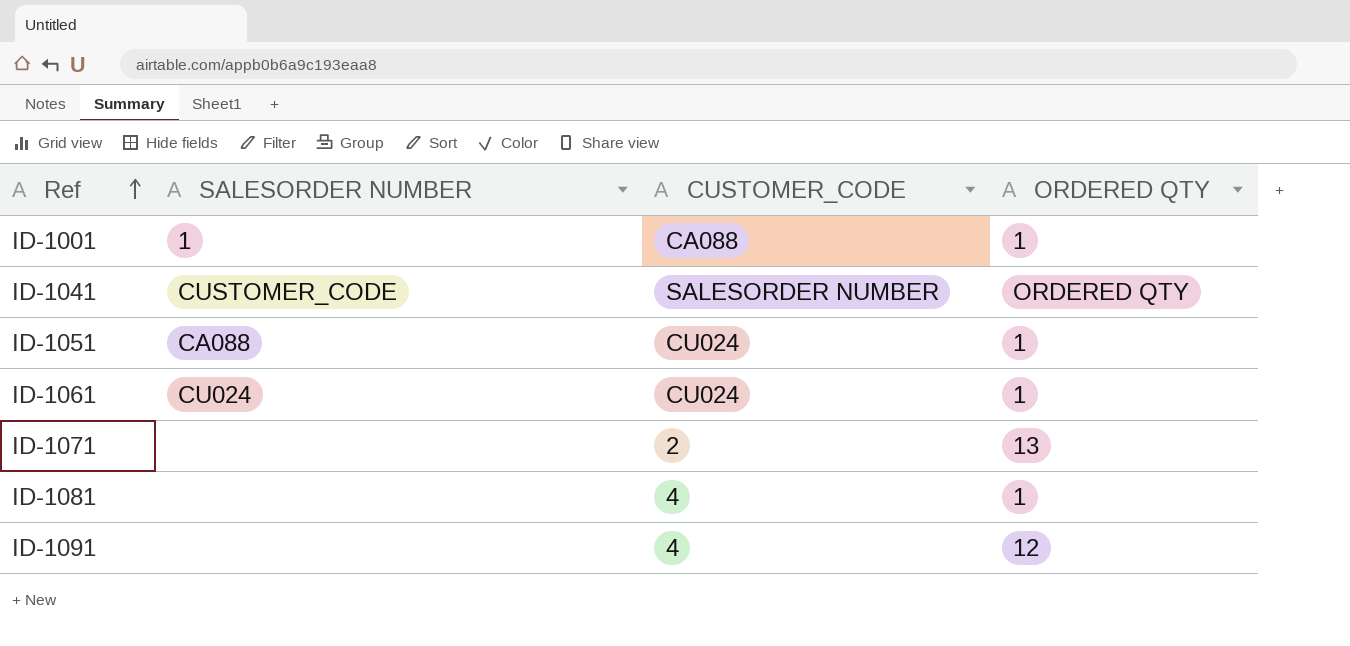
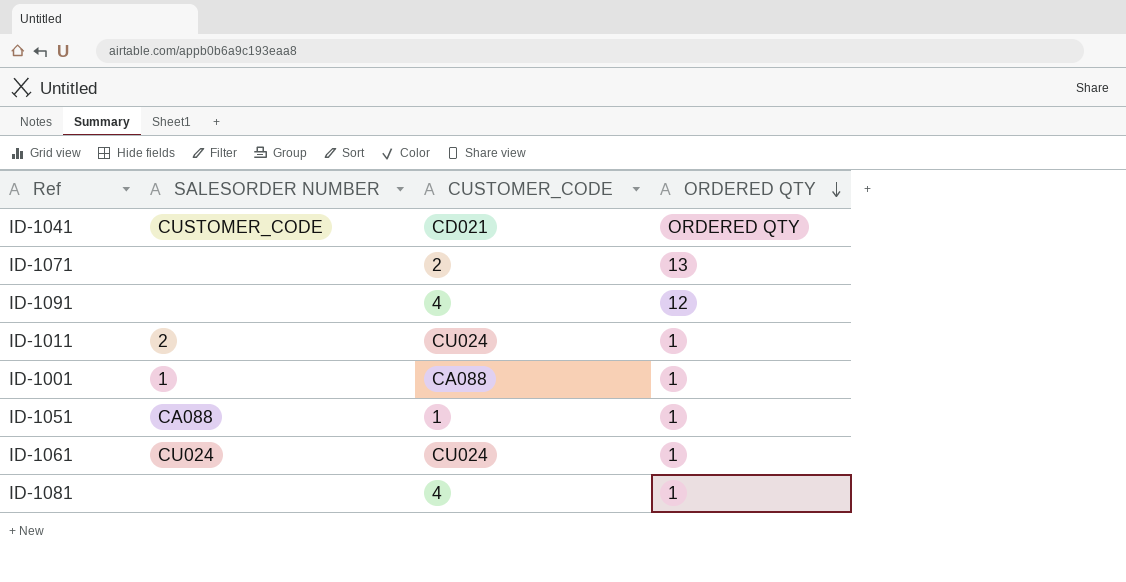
row order: Ref ascending -> ORDERED QTY descending
ID-1041 | CUSTOMER_CODE: SALESORDER NUMBER -> CD021
row ID-1011: none -> 2 | CU024 | 1
ID-1051 | CUSTOMER_CODE: CU024 -> 1

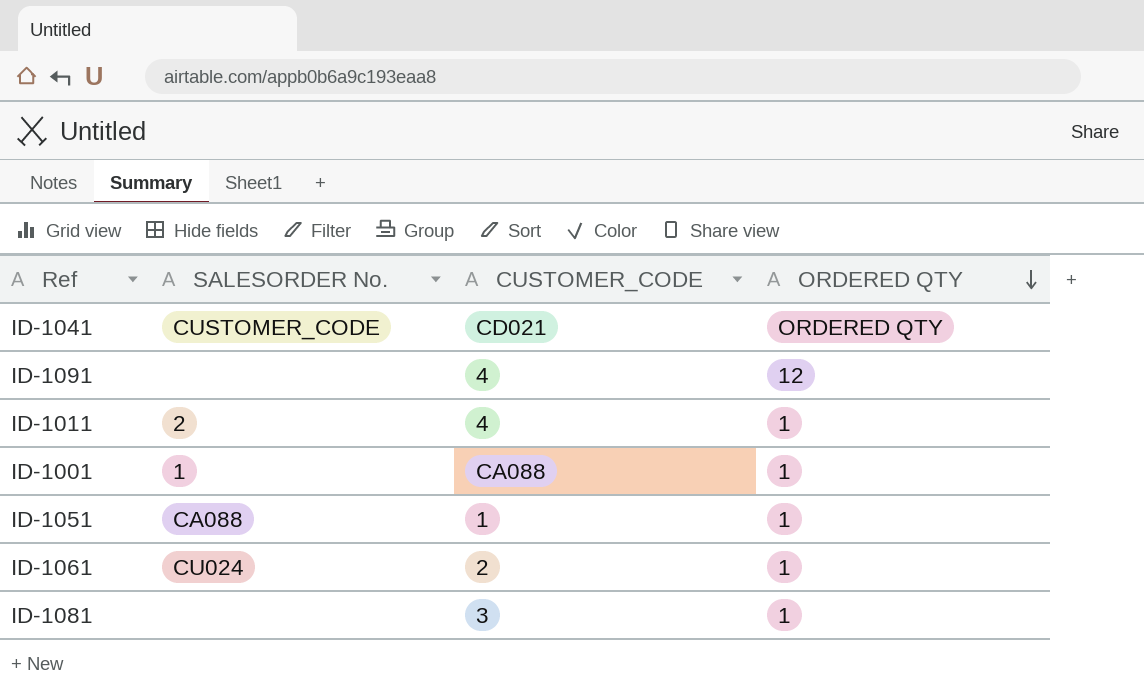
column name: SALESORDER NUMBER -> SALESORDER No.
row ID-1071: none | 2 | 13 -> none
ID-1011 | CUSTOMER_CODE: CU024 -> 4
ID-1061 | CUSTOMER_CODE: CU024 -> 2
ID-1081 | CUSTOMER_CODE: 4 -> 3

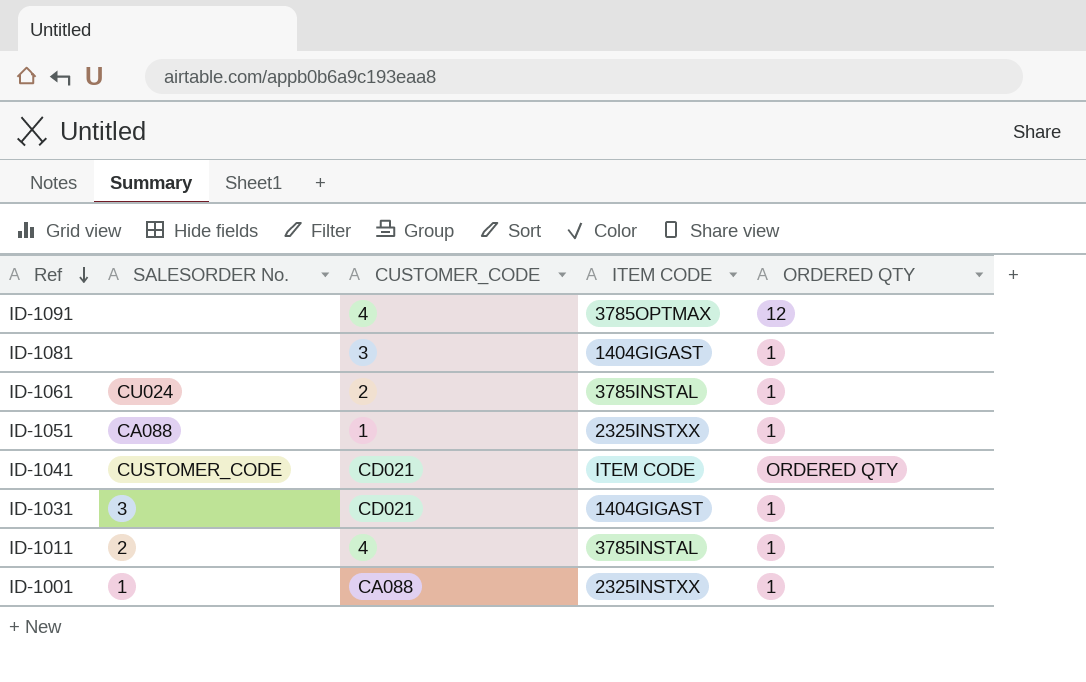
row order: ORDERED QTY descending -> Ref descending
column ITEM CODE | position: none -> 4
row ID-1031: none -> 3 | CD021 | 1404GIGAST | 1

